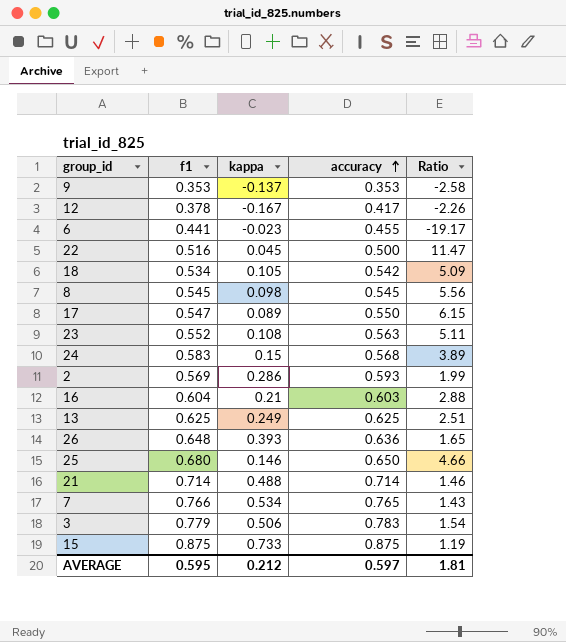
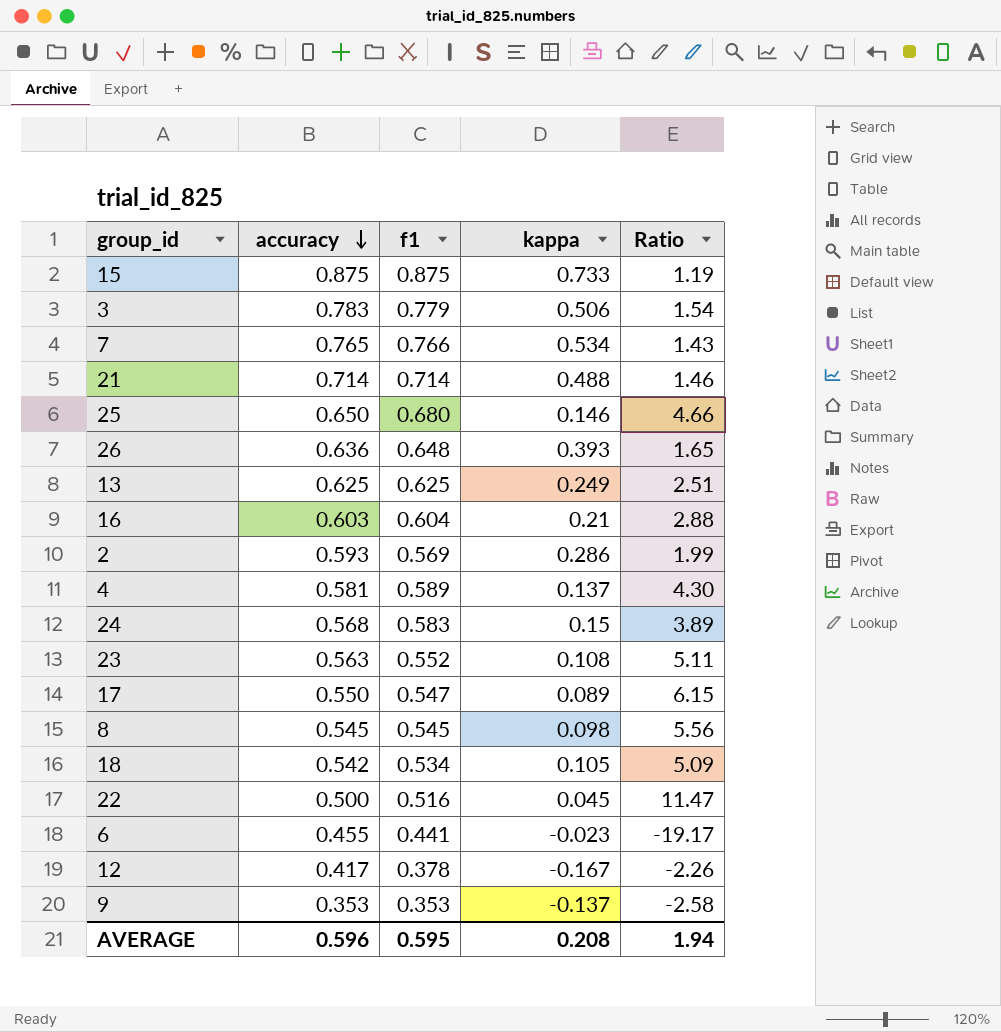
row order: accuracy ascending -> accuracy descending
column accuracy | position: 4 -> 2
row 4: none -> 0.581 | 0.589 | 0.137 | 4.30
AVERAGE | accuracy: 0.597 -> 0.596
AVERAGE | kappa: 0.212 -> 0.208
AVERAGE | Ratio: 1.81 -> 1.94

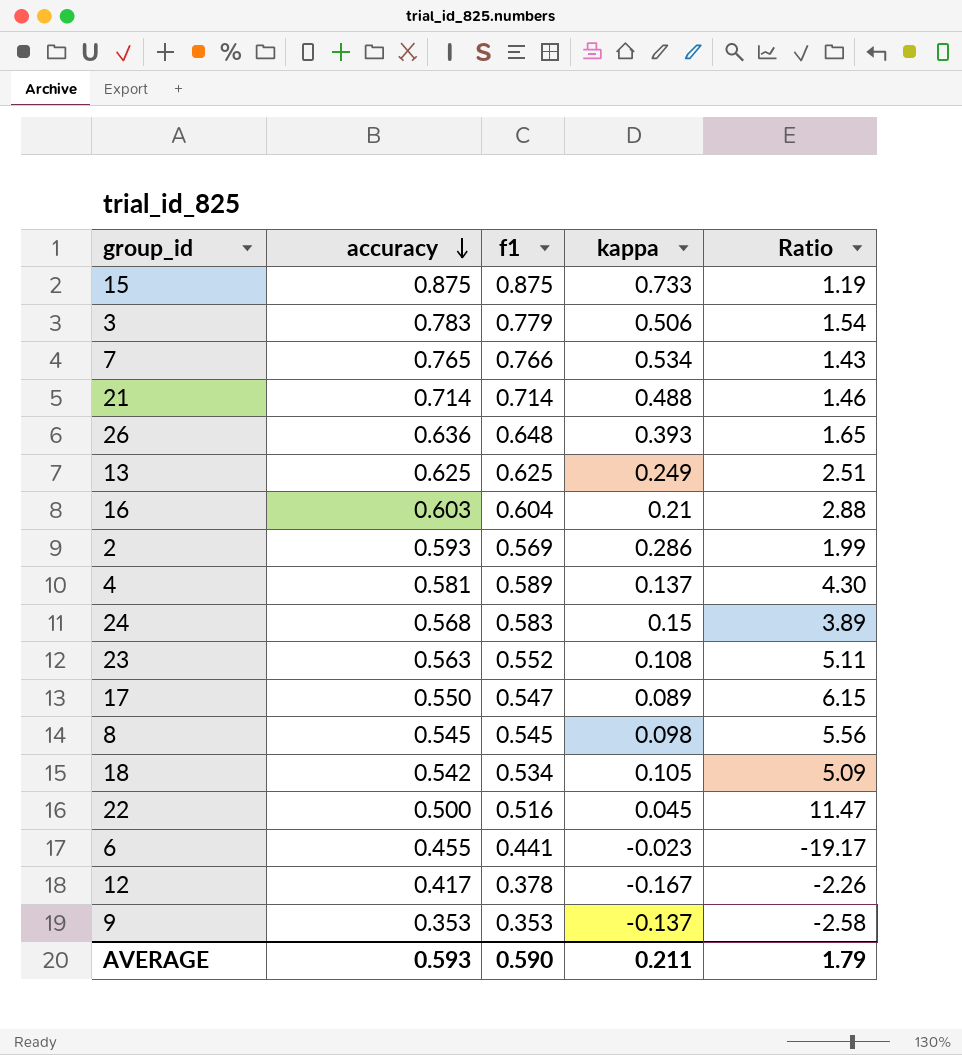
row 25: 0.650 | 0.680 | 0.146 | 4.66 -> none
AVERAGE | accuracy: 0.596 -> 0.593
AVERAGE | f1: 0.595 -> 0.590
AVERAGE | kappa: 0.208 -> 0.211
AVERAGE | Ratio: 1.94 -> 1.79

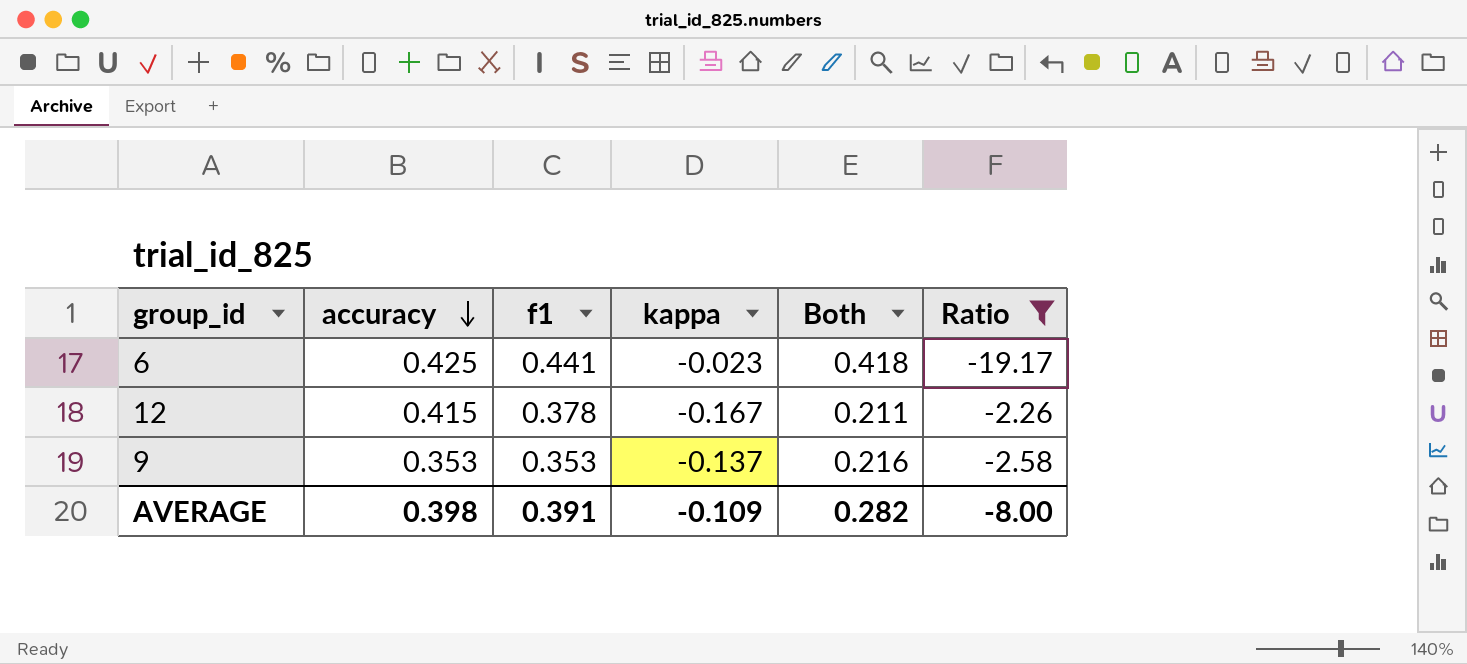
filter: none -> Ratio <= -2.26
column Both | formula: none -> [f1] + [kappa]
6 | accuracy: 0.455 -> 0.425
12 | accuracy: 0.417 -> 0.415
AVERAGE | accuracy: 0.593 -> 0.398
AVERAGE | f1: 0.590 -> 0.391
AVERAGE | kappa: 0.211 -> -0.109
AVERAGE | Ratio: 1.79 -> -8.00

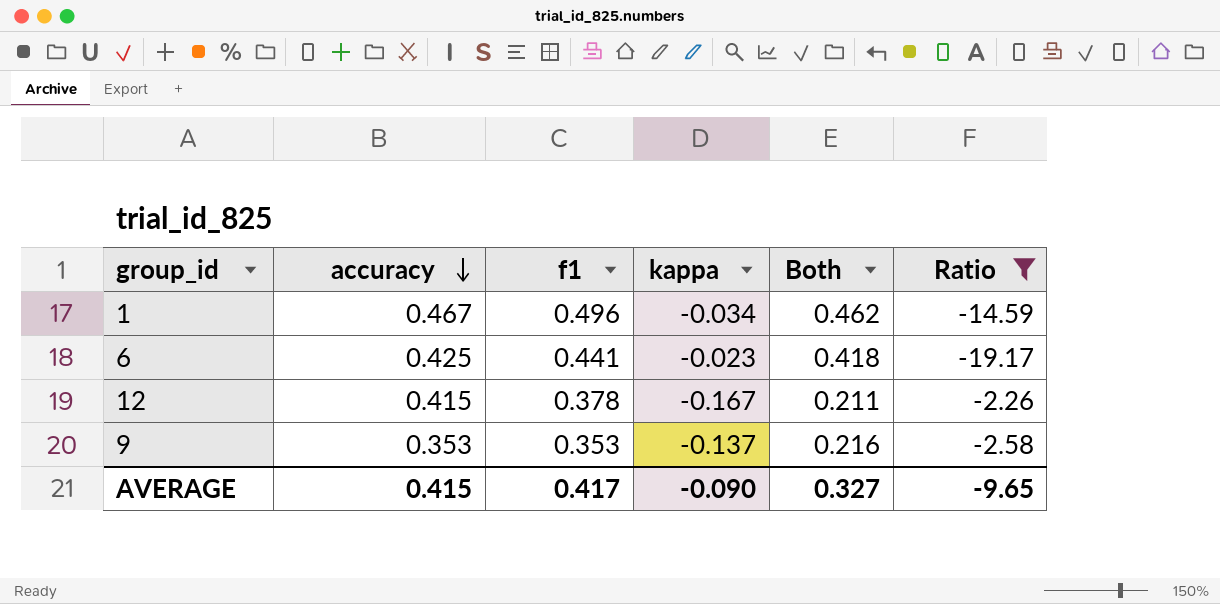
row 1: none -> 0.467 | 0.496 | -0.034 | 0.462 | -14.59
AVERAGE | accuracy: 0.398 -> 0.415
AVERAGE | f1: 0.391 -> 0.417
AVERAGE | kappa: -0.109 -> -0.090
AVERAGE | Both: 0.282 -> 0.327
AVERAGE | Ratio: -8.00 -> -9.65

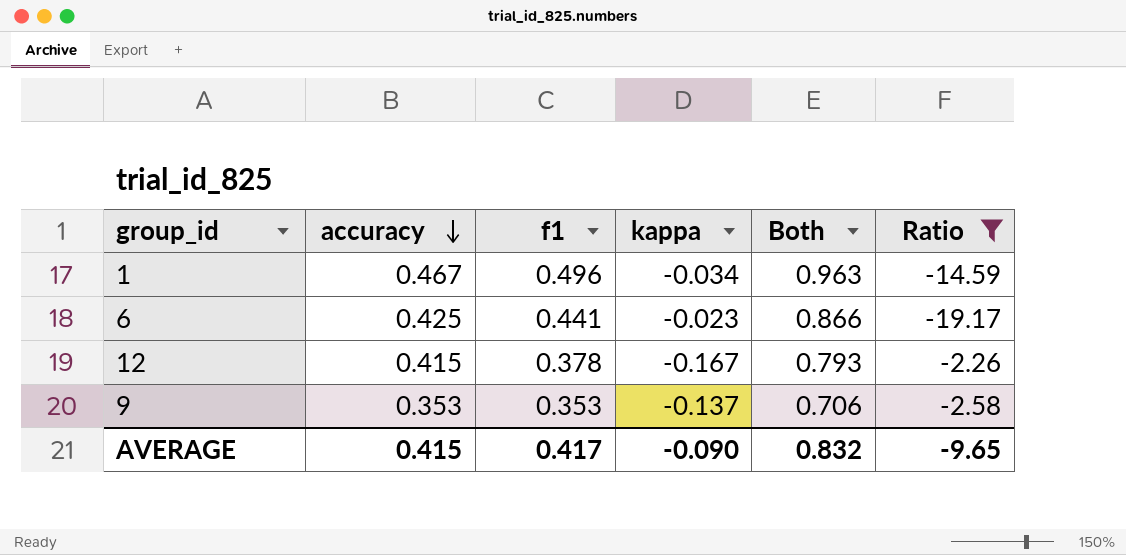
column Both | formula: [f1] + [kappa] -> [accuracy] + [f1]
AVERAGE | Both: 0.327 -> 0.832

